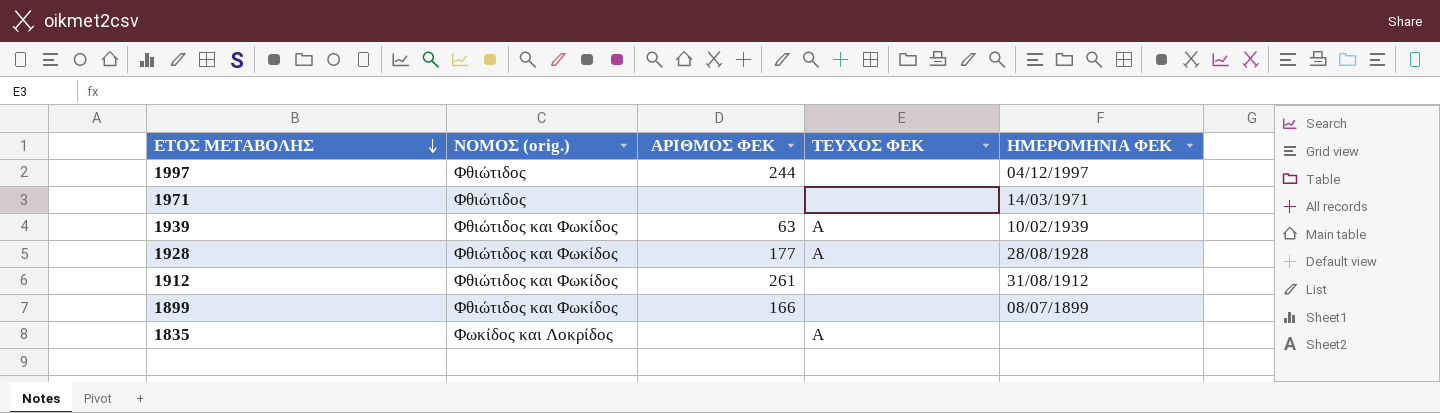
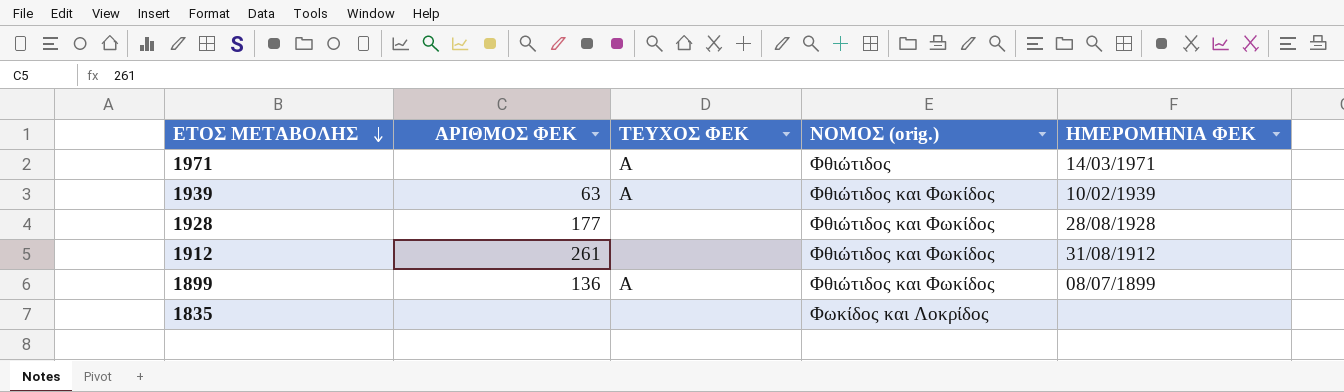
column ΝΟΜΟΣ (orig.) | position: 2 -> 4
row 1997: Φθιώτιδος | 244 | none | 04/12/1997 -> none
1971 | ΤΕΥΧΟΣ ΦΕΚ: none -> Α
1928 | ΤΕΥΧΟΣ ΦΕΚ: Α -> none
1899 | ΑΡΙΘΜΟΣ ΦΕΚ: 166 -> 136
1899 | ΤΕΥΧΟΣ ΦΕΚ: none -> Α
1835 | ΤΕΥΧΟΣ ΦΕΚ: Α -> none

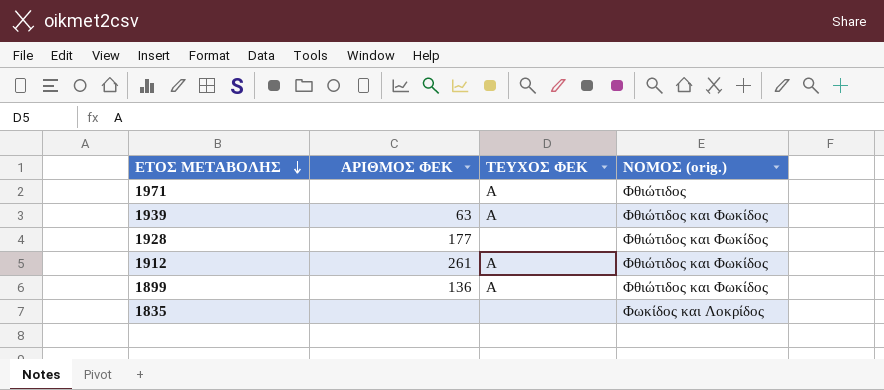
column ΗΜΕΡΟΜΗΝΙΑ ΦΕΚ | position: 5 -> none
1912 | ΤΕΥΧΟΣ ΦΕΚ: none -> Α

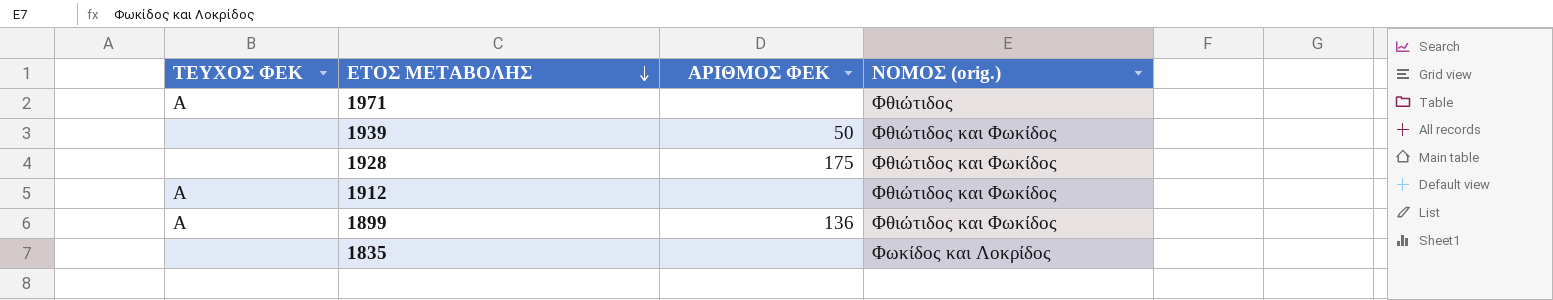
column ΤΕΥΧΟΣ ΦΕΚ | position: 3 -> 1
1939 | ΤΕΥΧΟΣ ΦΕΚ: Α -> none
1939 | ΑΡΙΘΜΟΣ ΦΕΚ: 63 -> 50
1928 | ΑΡΙΘΜΟΣ ΦΕΚ: 177 -> 175
1912 | ΑΡΙΘΜΟΣ ΦΕΚ: 261 -> none

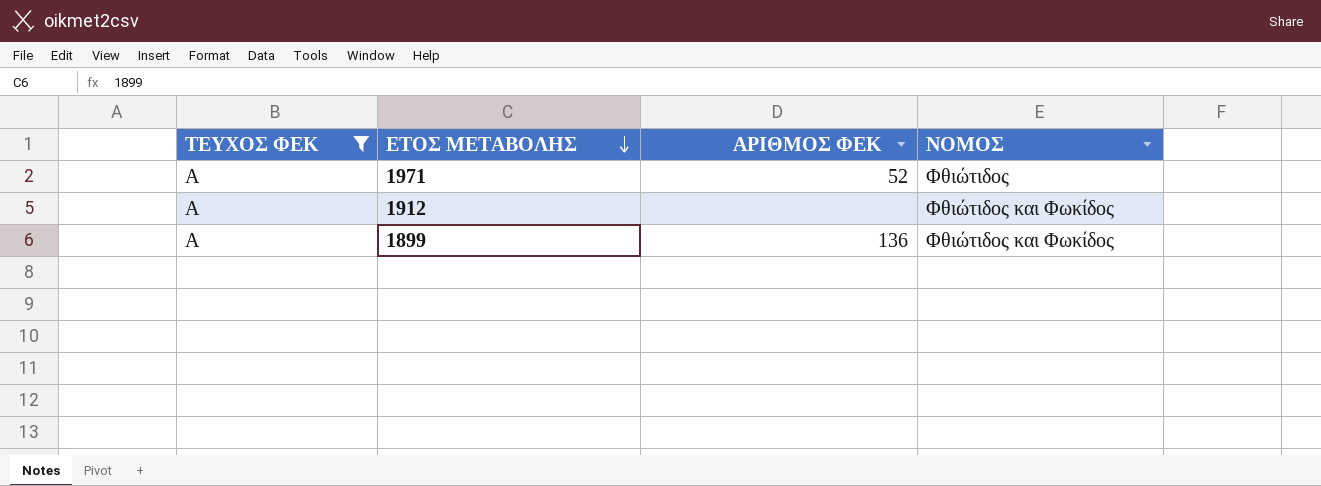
filter: none -> ΤΕΥΧΟΣ ΦΕΚ = Α
column name: ΝΟΜΟΣ (orig.) -> ΝΟΜΟΣ
1971 | ΑΡΙΘΜΟΣ ΦΕΚ: none -> 52

